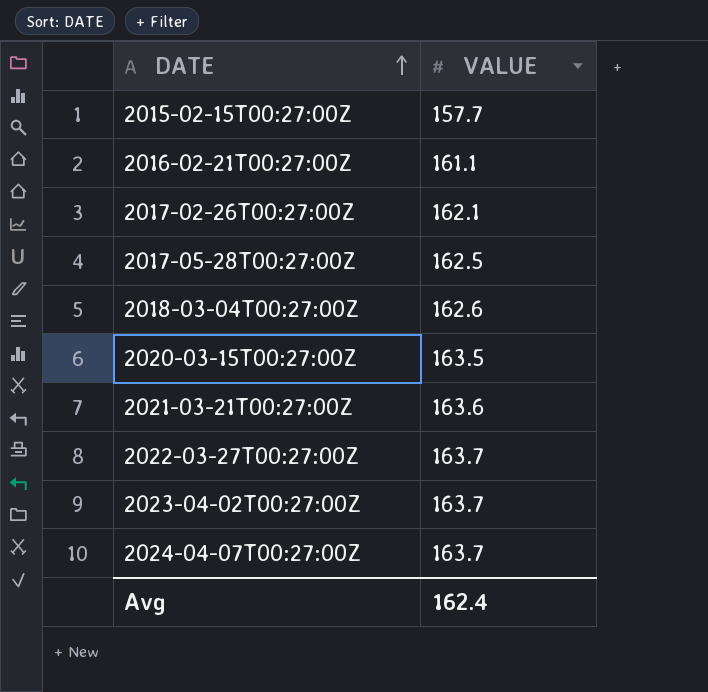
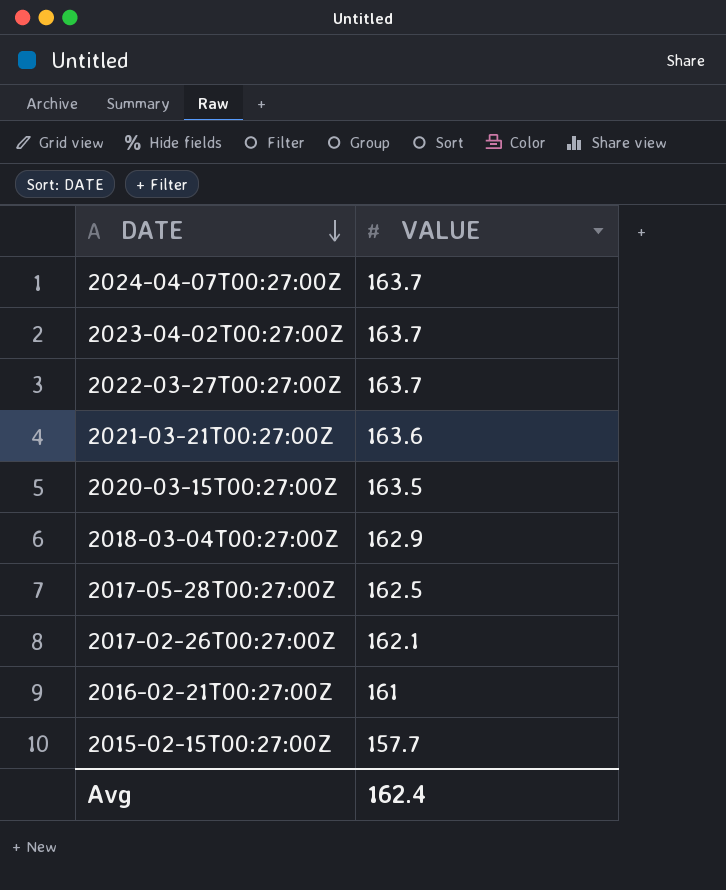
row order: DATE ascending -> DATE descending
2018-03-04T00:27:00Z | VALUE: 162.6 -> 162.9
2016-02-21T00:27:00Z | VALUE: 161.1 -> 161

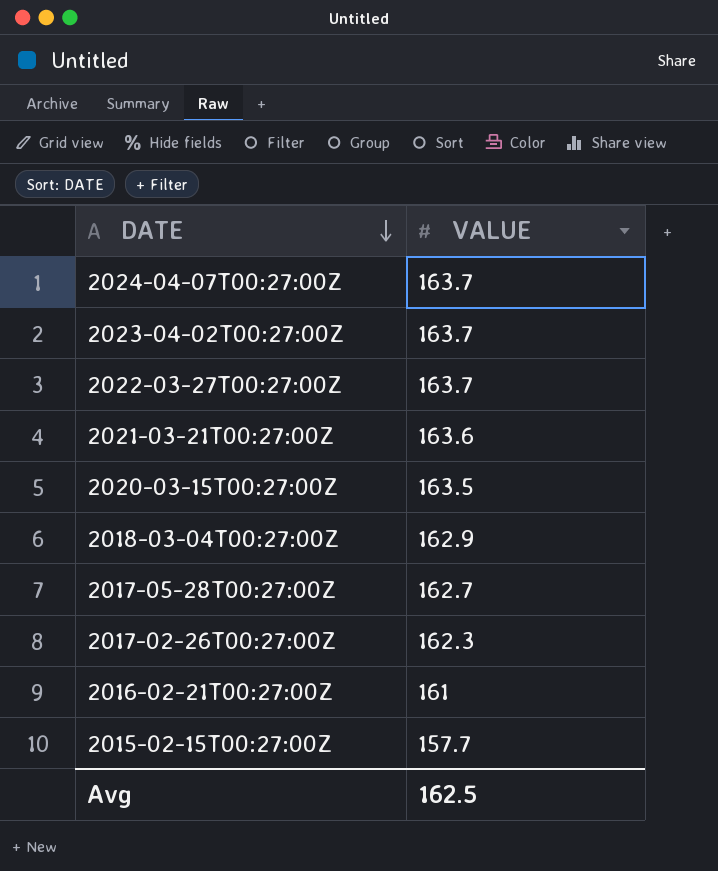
2017-05-28T00:27:00Z | VALUE: 162.5 -> 162.7
2017-02-26T00:27:00Z | VALUE: 162.1 -> 162.3
Avg | VALUE: 162.4 -> 162.5

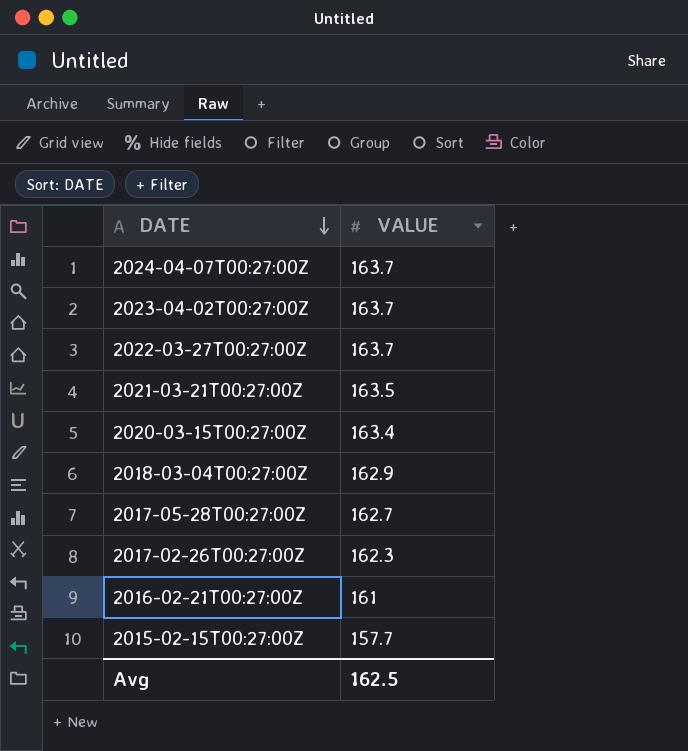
2021-03-21T00:27:00Z | VALUE: 163.6 -> 163.5
2020-03-15T00:27:00Z | VALUE: 163.5 -> 163.4

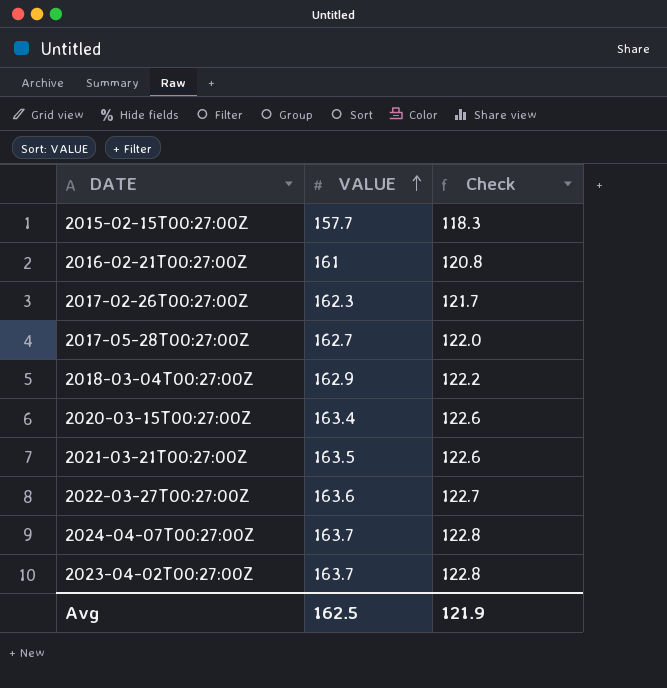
row order: DATE descending -> VALUE ascending
column Check | formula: none -> [VALUE] * 0.75
2022-03-27T00:27:00Z | VALUE: 163.7 -> 163.6

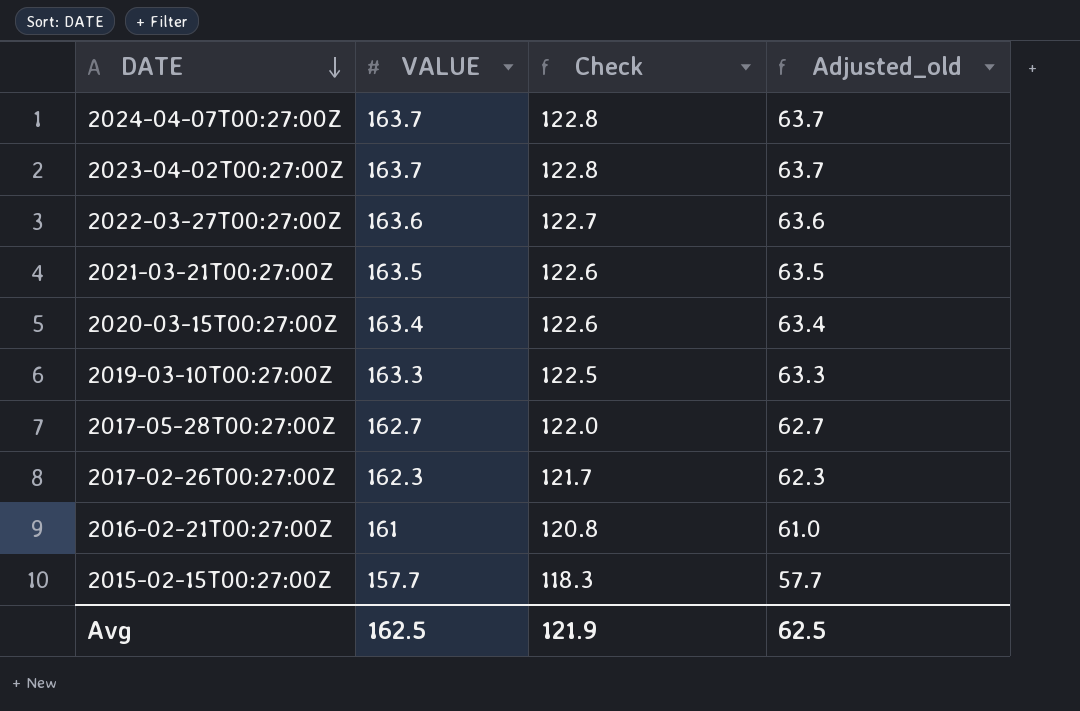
row order: VALUE ascending -> DATE descending
column Adjusted_old | formula: none -> [VALUE] - 100
row 2018-03-04T00:27:00Z: 162.9 | 122.2 -> none
row 2019-03-10T00:27:00Z: none -> 163.3 | 122.5 | 63.3

